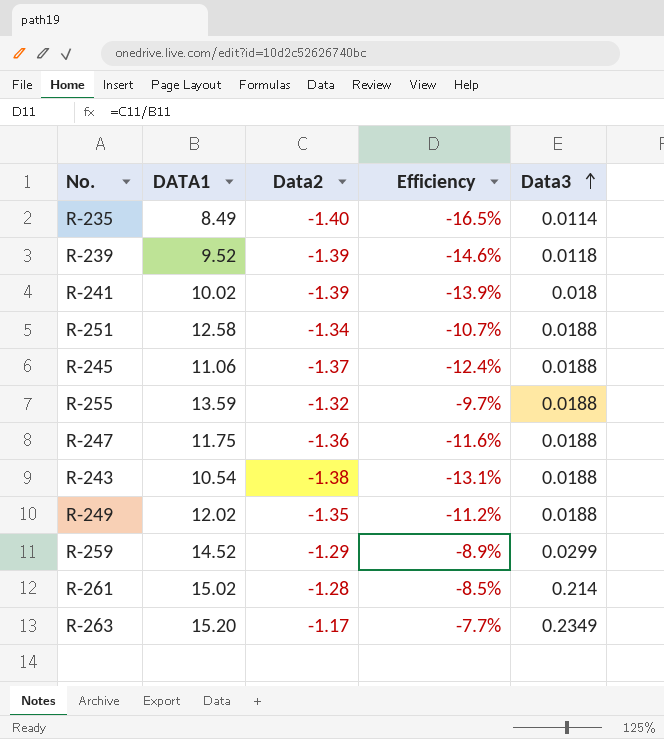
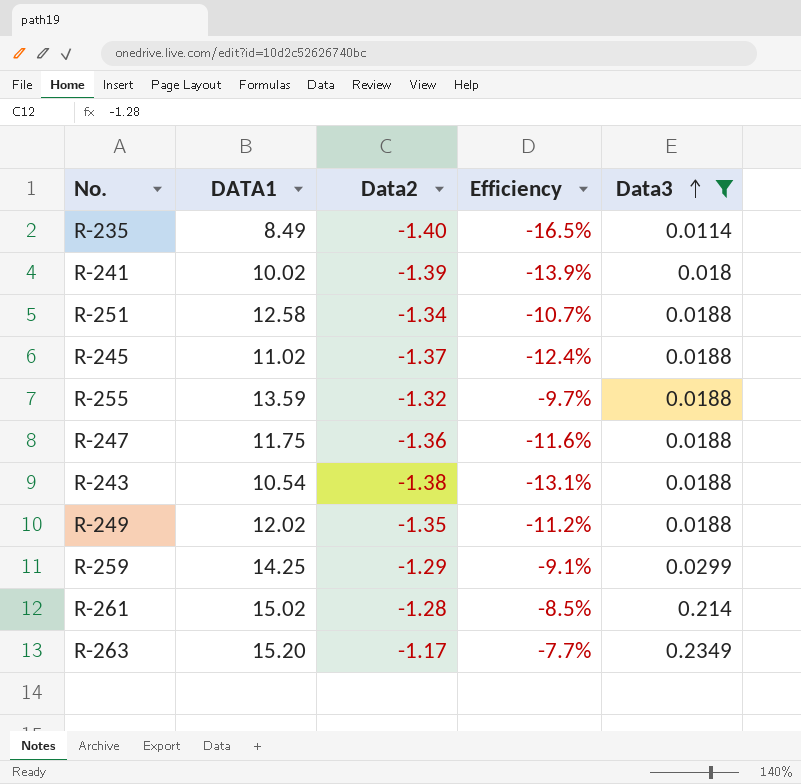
filter: none -> Data3 != 0.0118
R-245 | DATA1: 11.06 -> 11.02
R-259 | DATA1: 14.52 -> 14.25
R-259 | Efficiency: -8.9% -> -9.1%

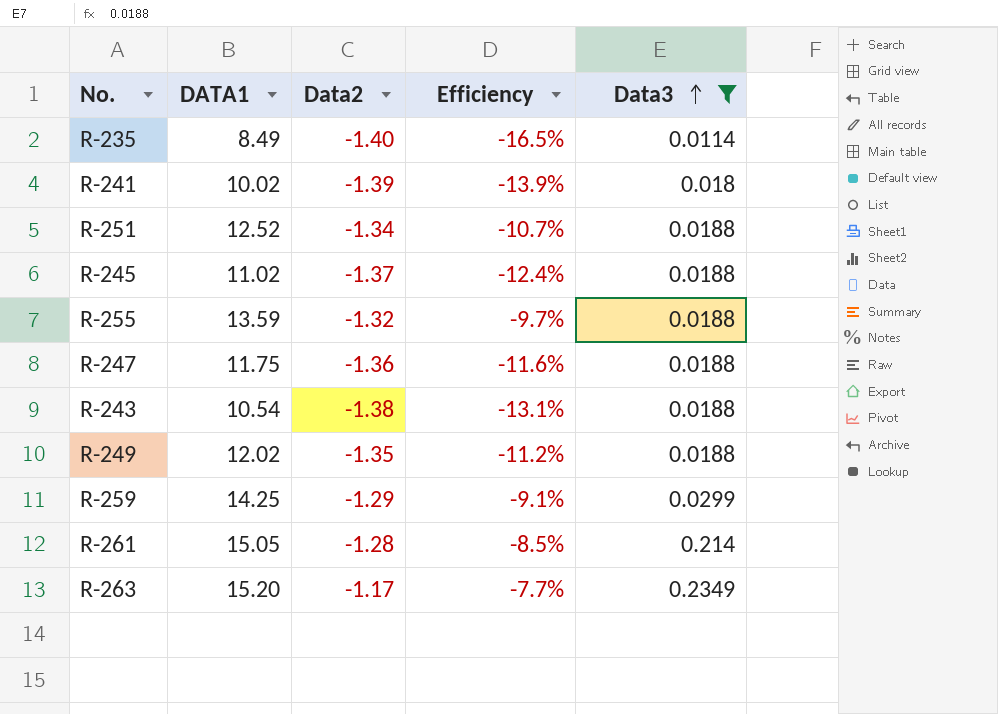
R-251 | DATA1: 12.58 -> 12.52
R-261 | DATA1: 15.02 -> 15.05

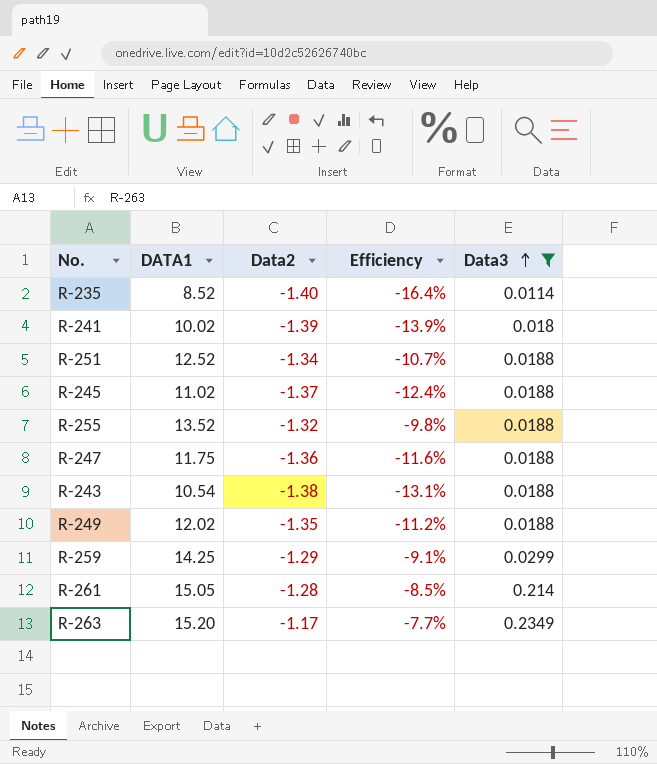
R-235 | DATA1: 8.49 -> 8.52
R-235 | Efficiency: -16.5% -> -16.4%
R-255 | DATA1: 13.59 -> 13.52
R-255 | Efficiency: -9.7% -> -9.8%

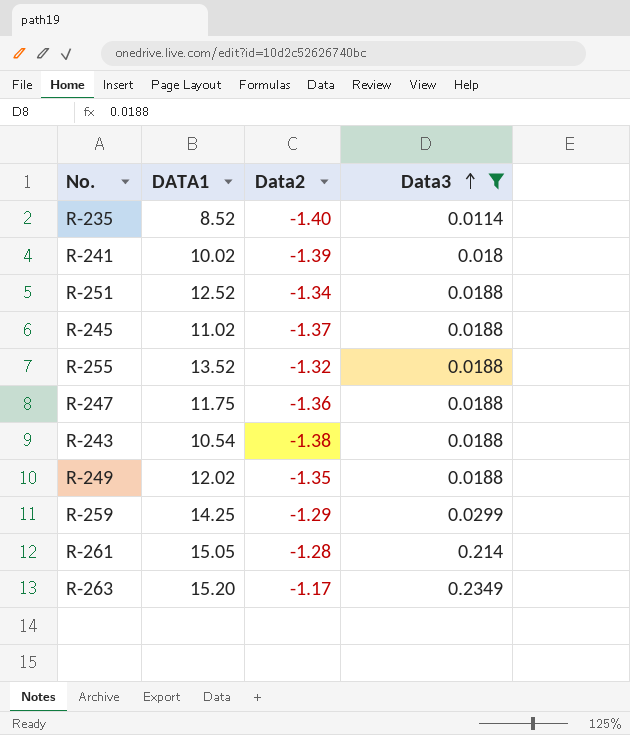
column Efficiency | formula: [Data2] / [DATA1] -> none

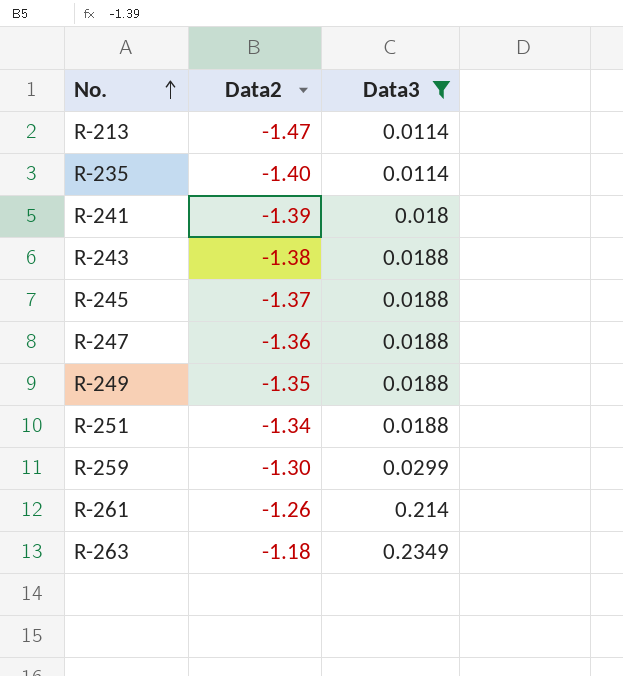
row order: Data3 ascending -> No. ascending
column DATA1 | position: 2 -> none
row R-255: 13.52 | -1.32 | 0.0188 -> none
row R-213: none -> -1.47 | 0.0114
R-259 | Data2: -1.29 -> -1.30
R-261 | Data2: -1.28 -> -1.26
R-263 | Data2: -1.17 -> -1.18

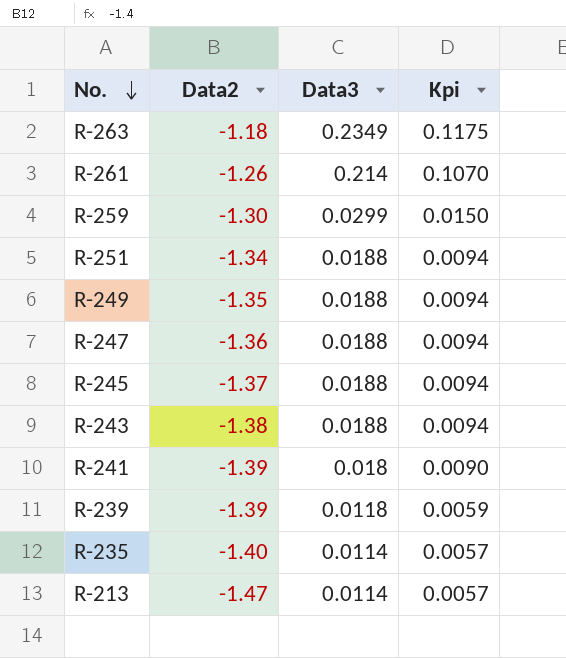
filter: Data3 != 0.0118 -> none
row order: No. ascending -> No. descending
column Kpi | formula: none -> [Data3] * 0.5

